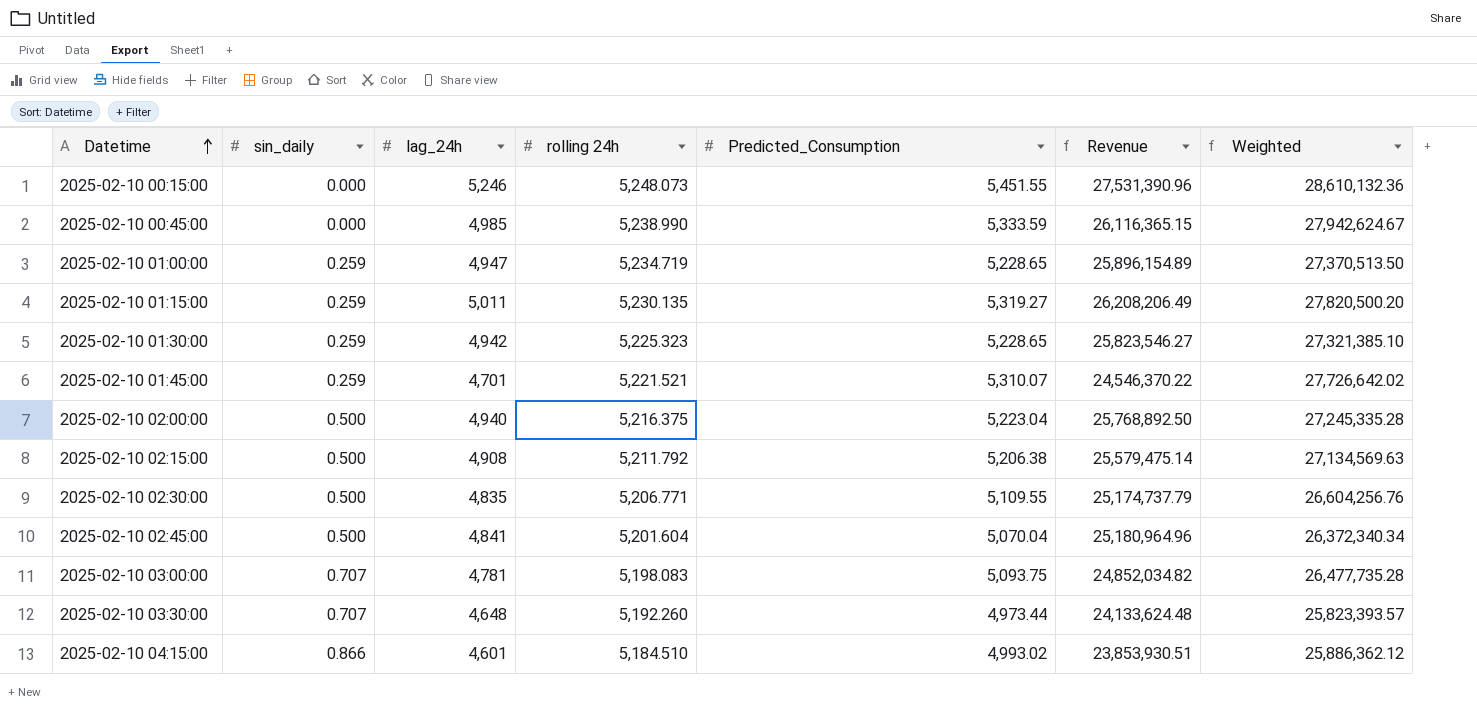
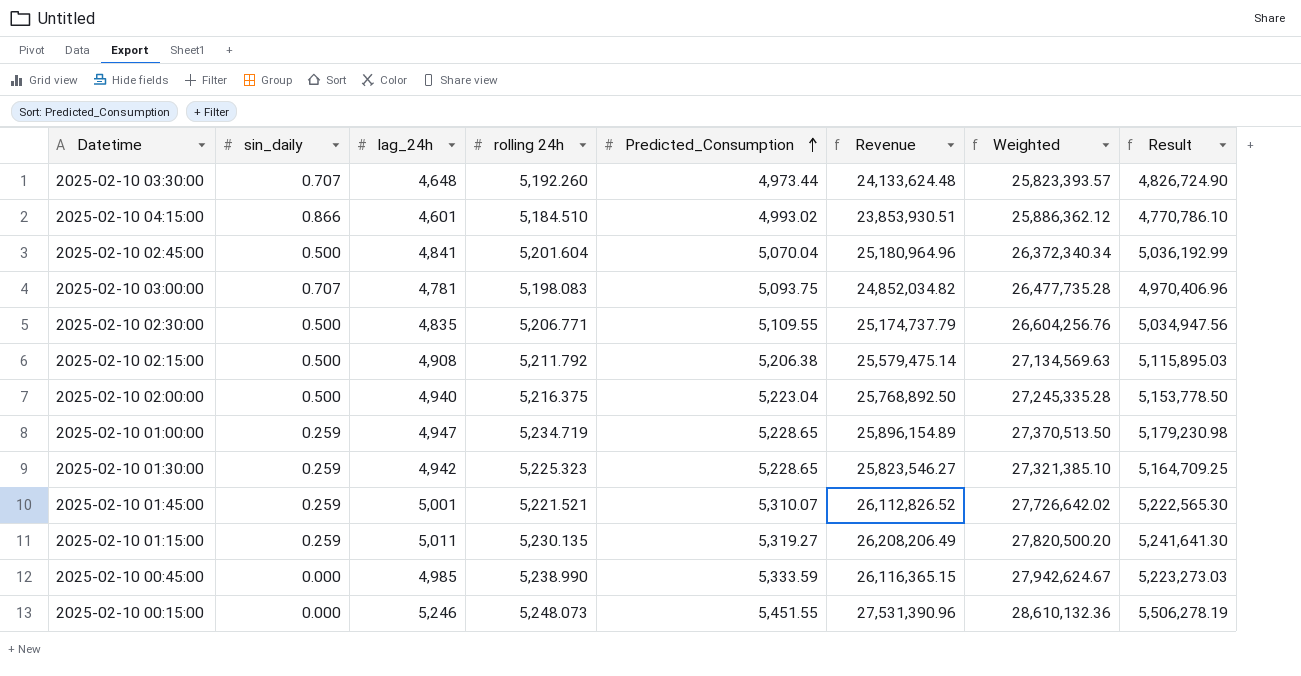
row order: Datetime ascending -> Predicted_Consumption ascending
column Result | formula: none -> [Revenue] * 0.2
2025-02-10 01:45:00 | lag_24h: 4,701 -> 5,001
2025-02-10 01:45:00 | Revenue: 24,546,370.22 -> 26,112,826.52

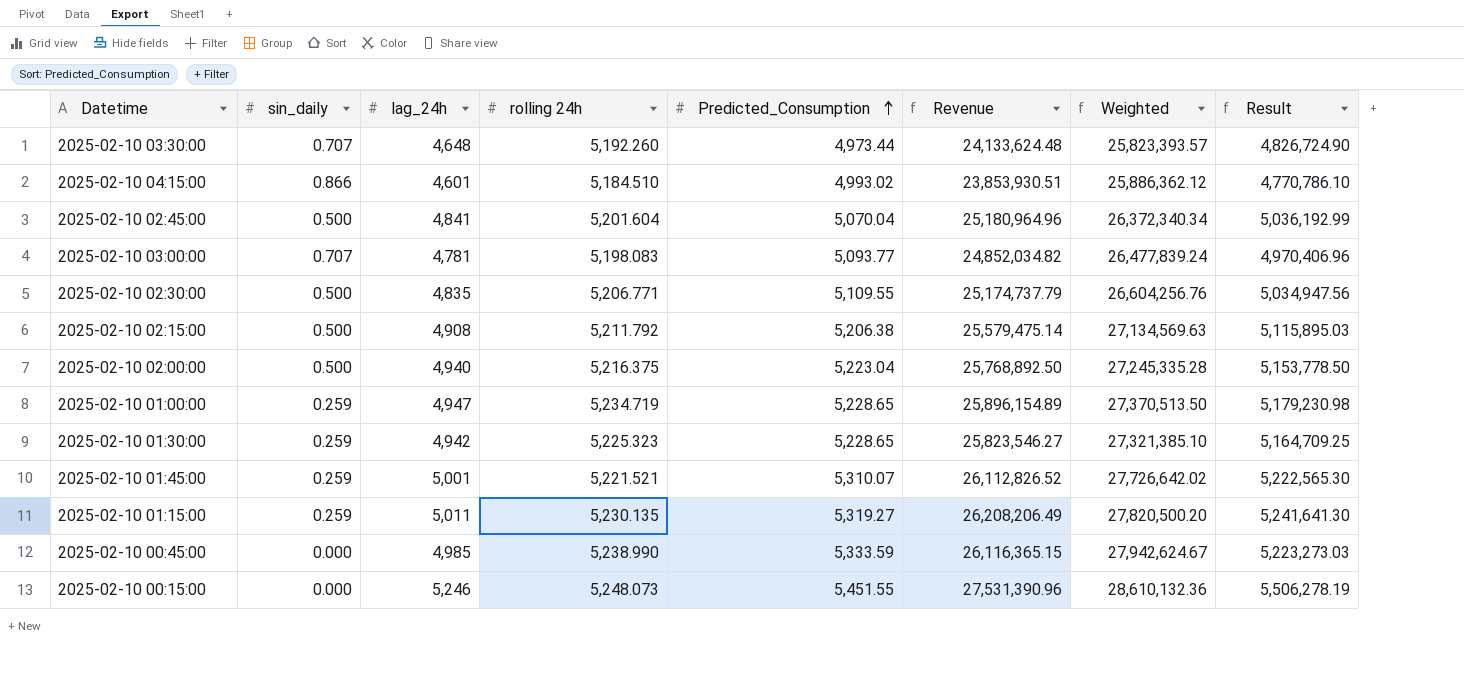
2025-02-10 03:00:00 | Predicted_Consumption: 5,093.75 -> 5,093.77
2025-02-10 03:00:00 | Weighted: 26,477,735.28 -> 26,477,839.24

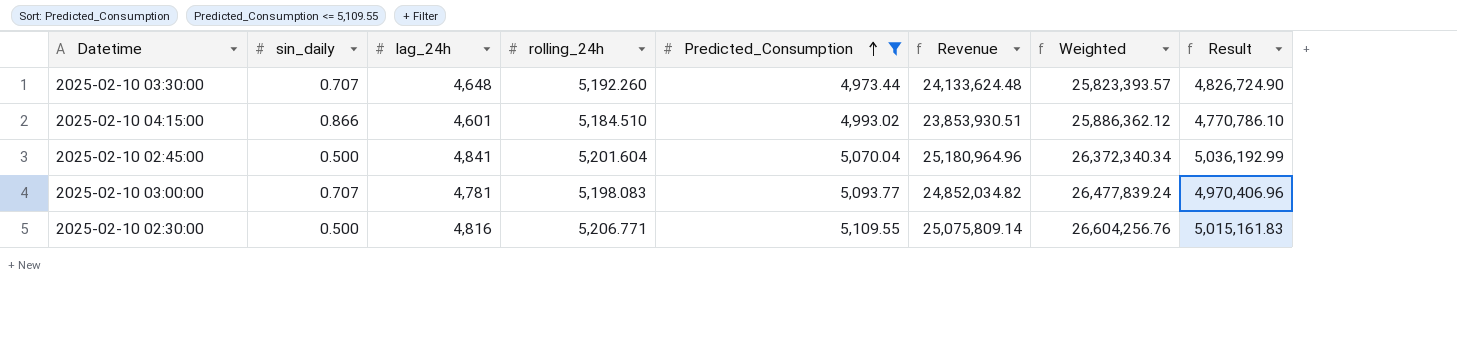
filter: none -> Predicted_Consumption <= 5,109.55
column name: rolling 24h -> rolling_24h
2025-02-10 02:30:00 | lag_24h: 4,835 -> 4,816
2025-02-10 02:30:00 | Revenue: 25,174,737.79 -> 25,075,809.14
2025-02-10 02:30:00 | Result: 5,034,947.56 -> 5,015,161.83

